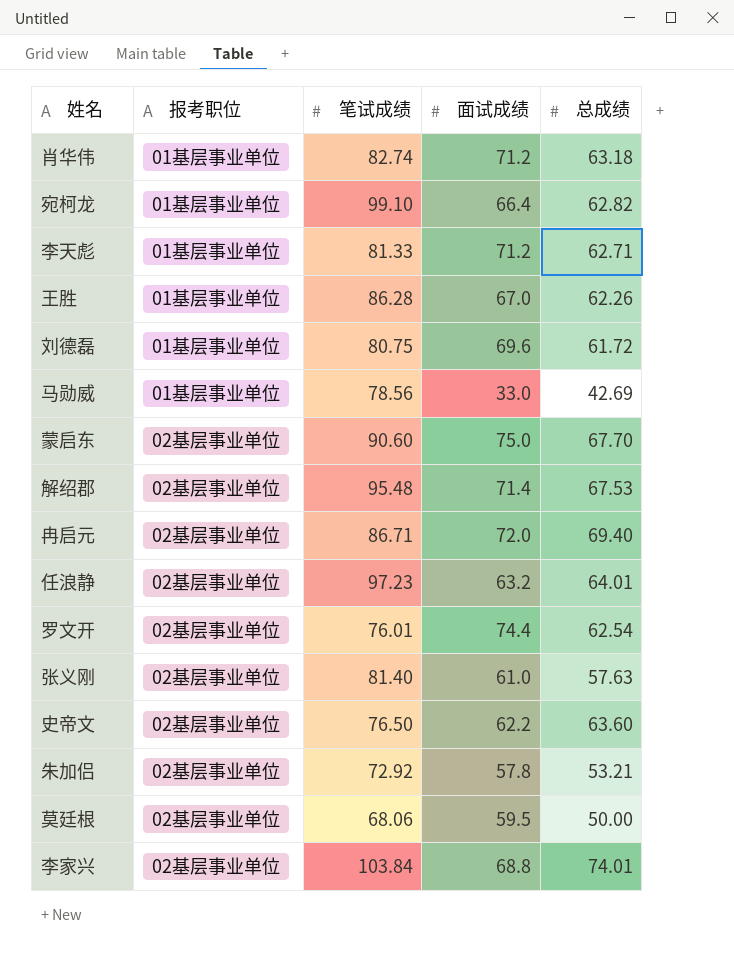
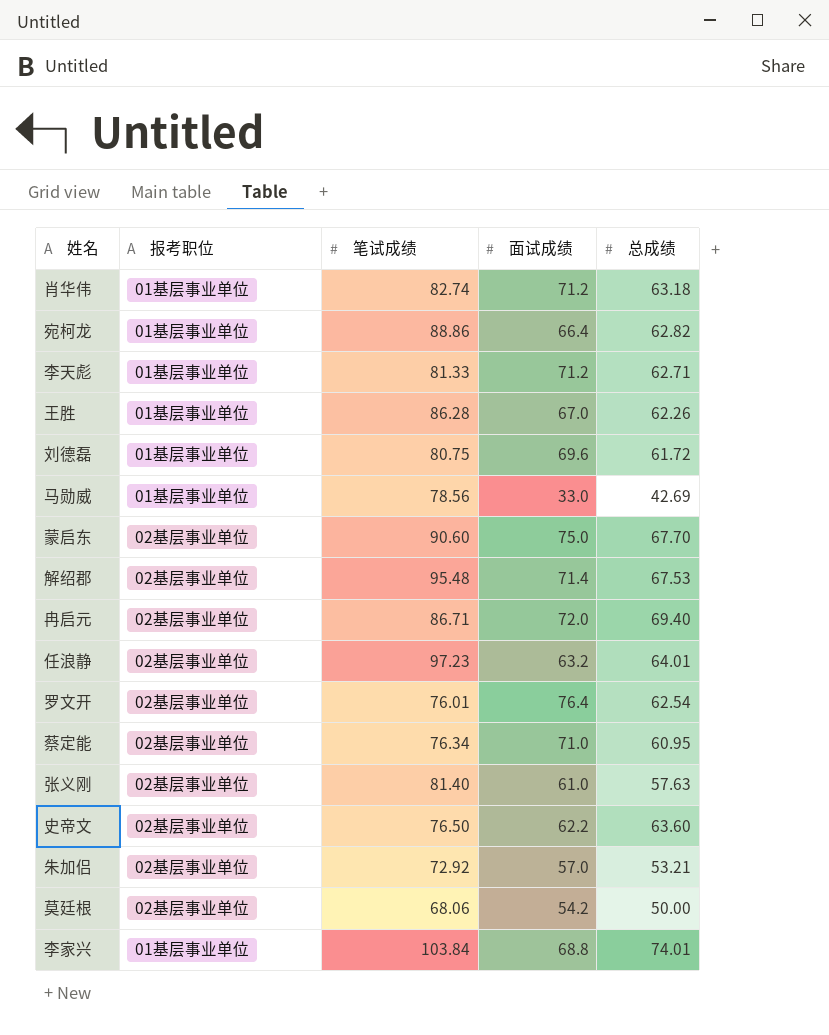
宛柯龙 | 笔试成绩: 99.10 -> 88.86
罗文开 | 面试成绩: 74.4 -> 76.4
row 蔡定能: none -> 02基层事业单位 | 76.34 | 71.0 | 60.95
朱加侣 | 面试成绩: 57.8 -> 57.0
莫廷根 | 面试成绩: 59.5 -> 54.2
李家兴 | 报考职位: 02基层事业单位 -> 01基层事业单位

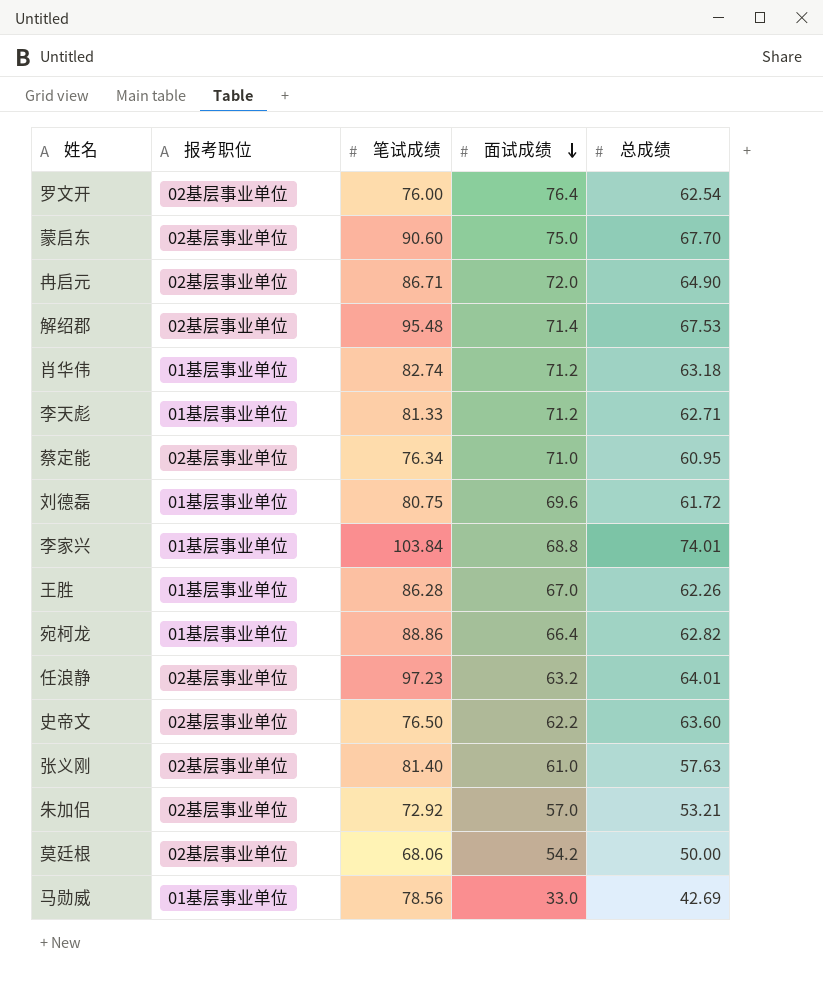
row order: none -> 面试成绩 descending
罗文开 | 笔试成绩: 76.01 -> 76.00
冉启元 | 总成绩: 69.40 -> 64.90

